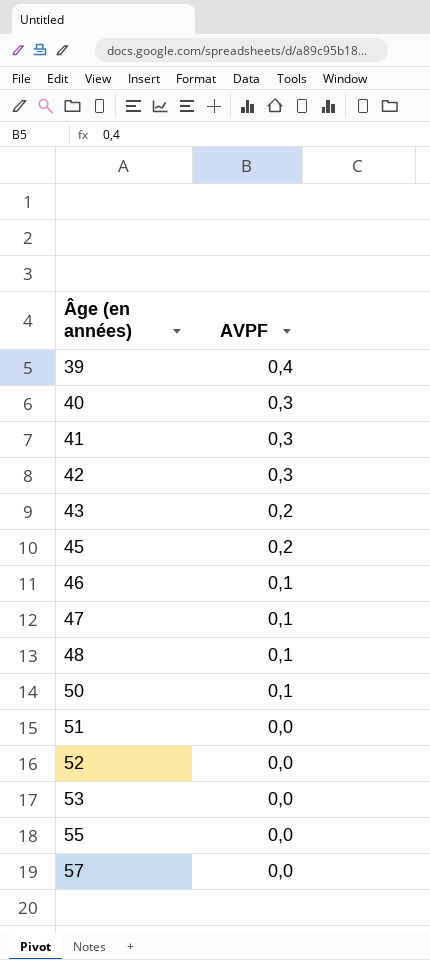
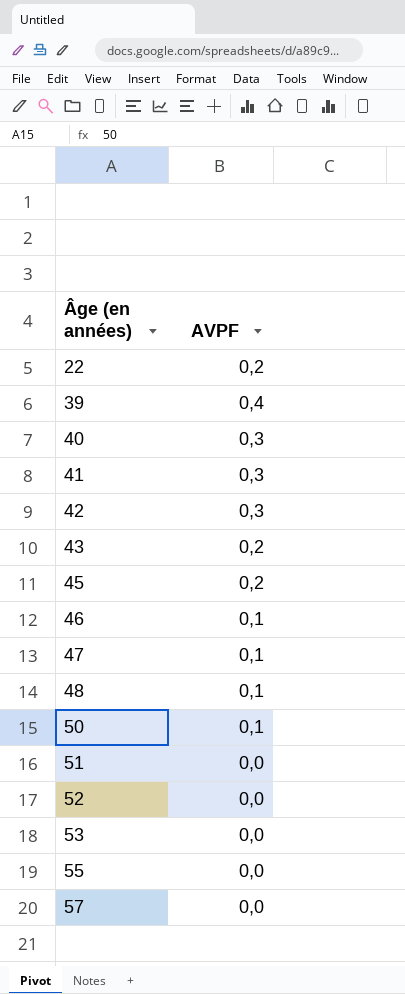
row 22: none -> 0,2

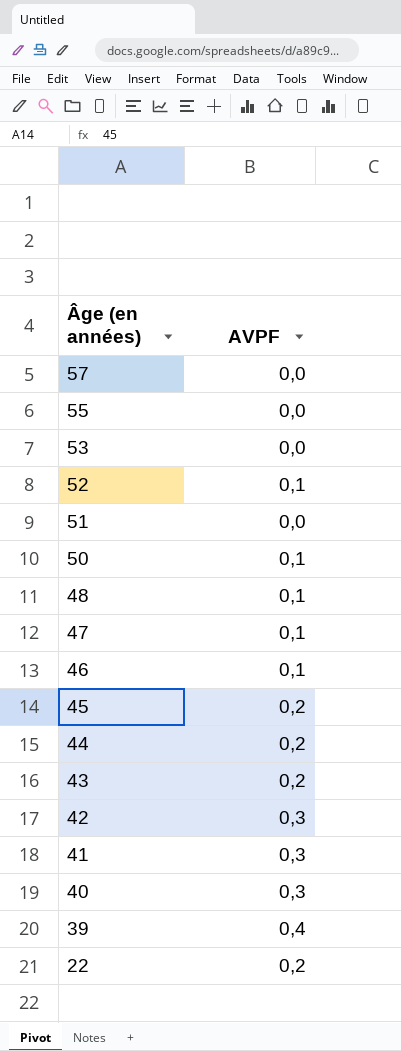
row order: Âge (en années) ascending -> Âge (en années) descending
52 | AVPF: 0,0 -> 0,1
row 44: none -> 0,2

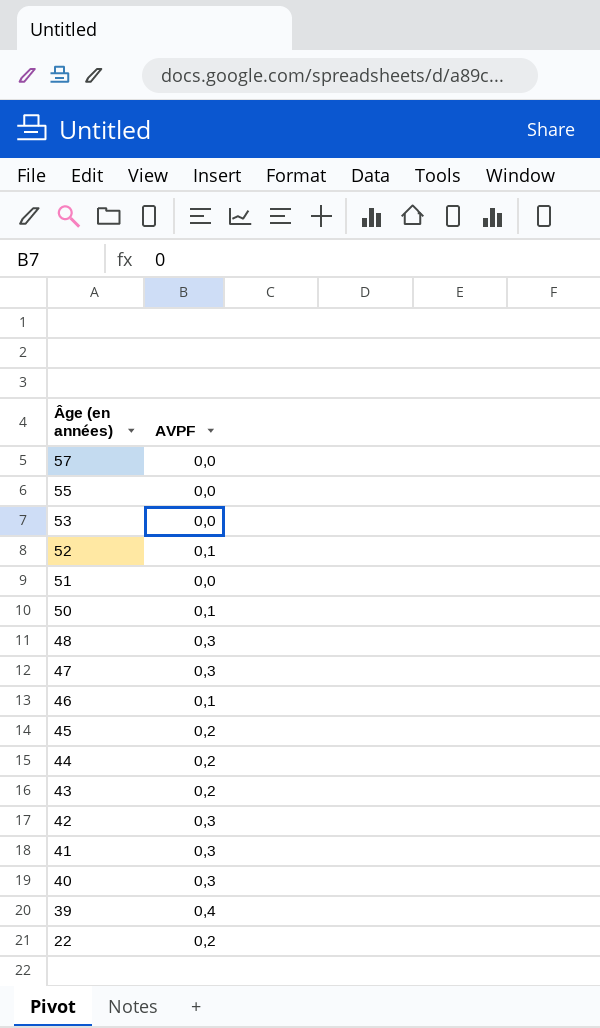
48 | AVPF: 0,1 -> 0,3
47 | AVPF: 0,1 -> 0,3

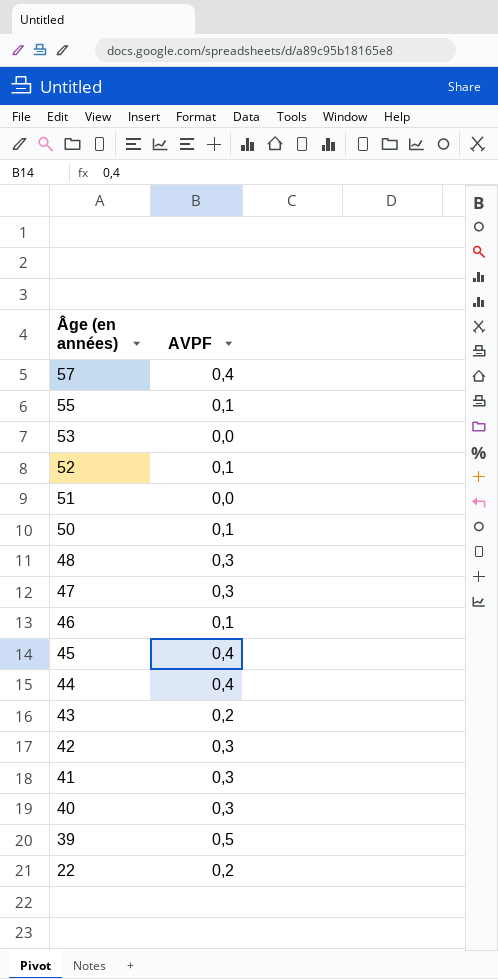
57 | AVPF: 0,0 -> 0,4
55 | AVPF: 0,0 -> 0,1
45 | AVPF: 0,2 -> 0,4
44 | AVPF: 0,2 -> 0,4
39 | AVPF: 0,4 -> 0,5

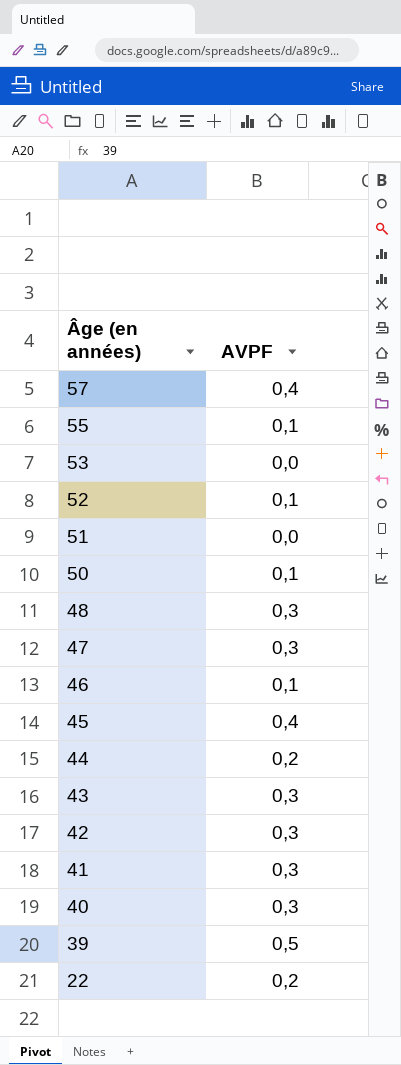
44 | AVPF: 0,4 -> 0,2
43 | AVPF: 0,2 -> 0,3

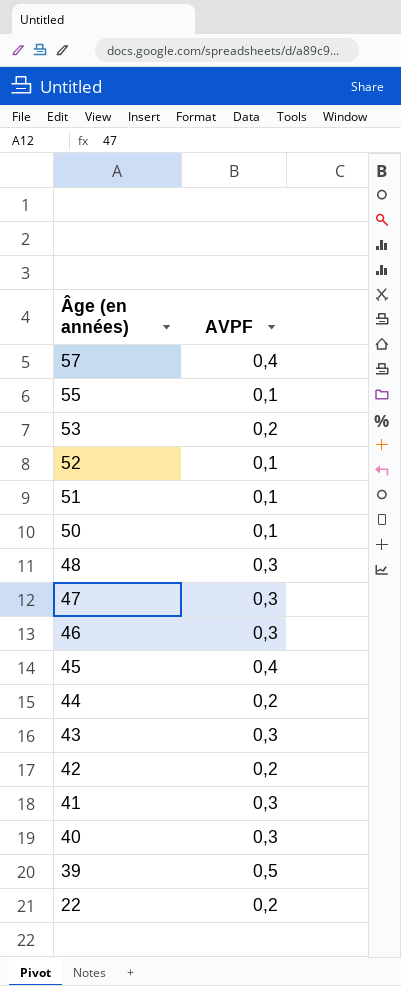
53 | AVPF: 0,0 -> 0,2
51 | AVPF: 0,0 -> 0,1
46 | AVPF: 0,1 -> 0,3
42 | AVPF: 0,3 -> 0,2

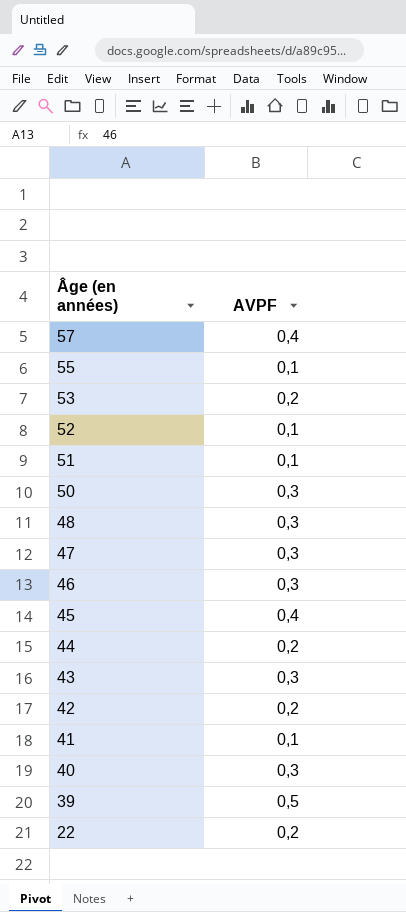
50 | AVPF: 0,1 -> 0,3
41 | AVPF: 0,3 -> 0,1

